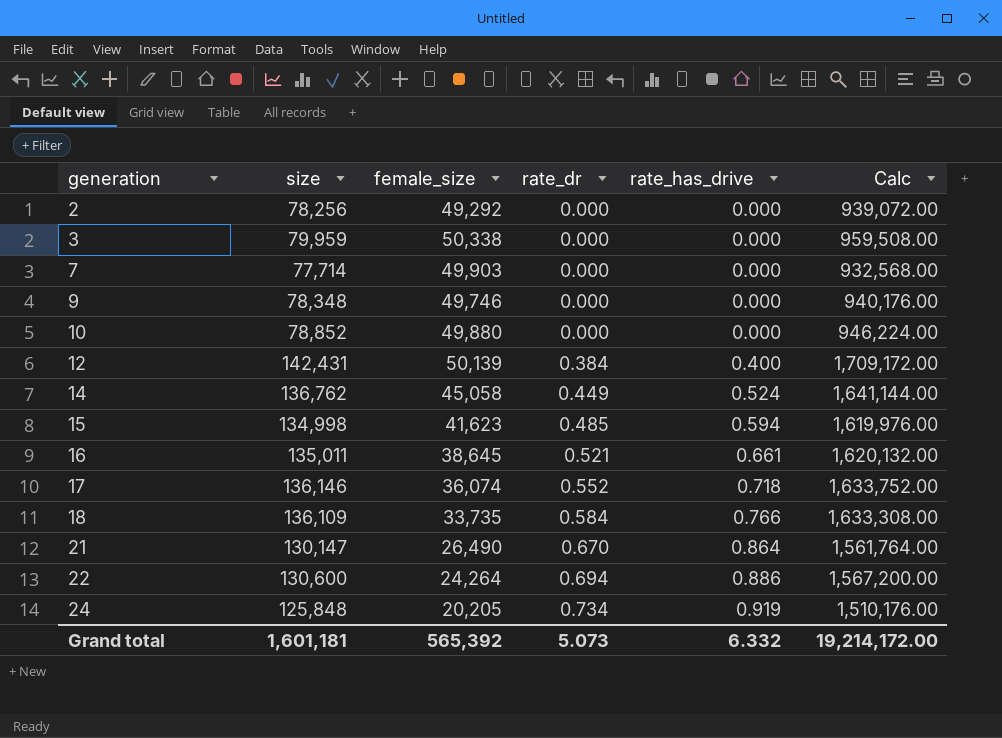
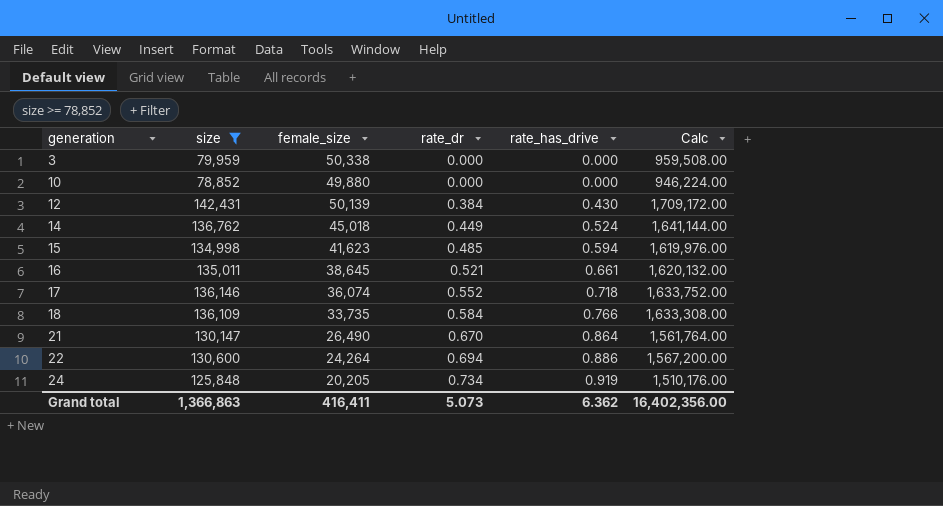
filter: none -> size >= 78,852
12 | rate_has_drive: 0.400 -> 0.430
14 | female_size: 45,058 -> 45,018
Grand total | size: 1,601,181 -> 1,366,863
Grand total | female_size: 565,392 -> 416,411
Grand total | rate_has_drive: 6.332 -> 6.362
Grand total | Calc: 19,214,172.00 -> 16,402,356.00

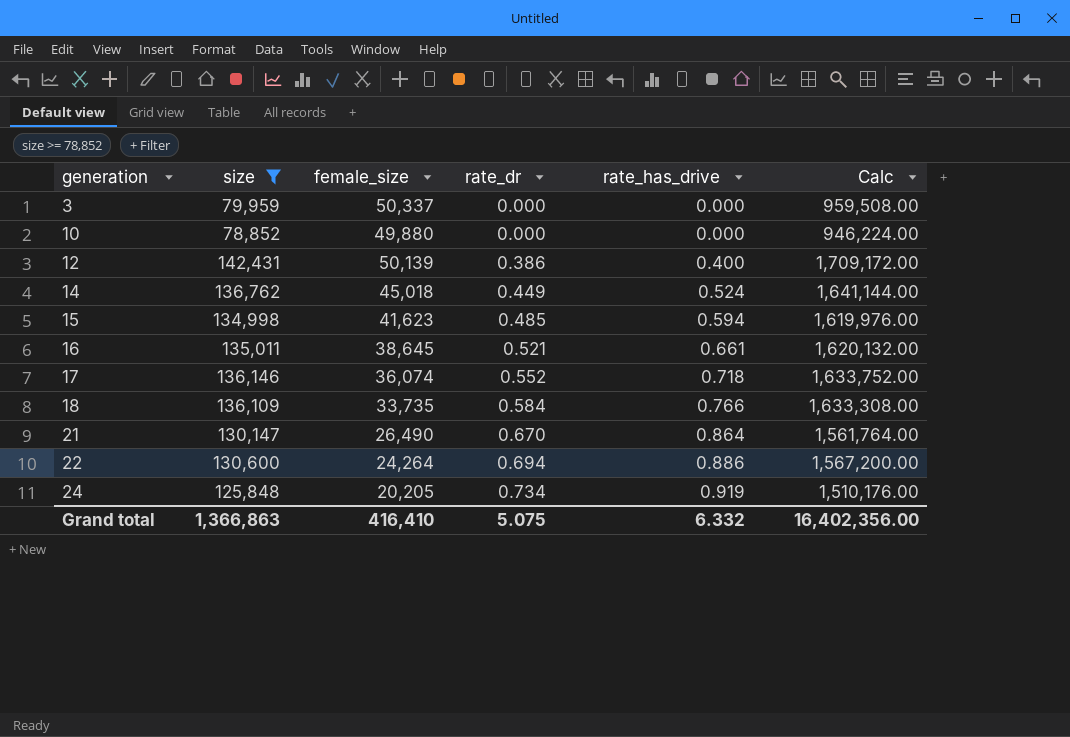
3 | female_size: 50,338 -> 50,337
12 | rate_dr: 0.384 -> 0.386
12 | rate_has_drive: 0.430 -> 0.400
Grand total | female_size: 416,411 -> 416,410
Grand total | rate_dr: 5.073 -> 5.075
Grand total | rate_has_drive: 6.362 -> 6.332

